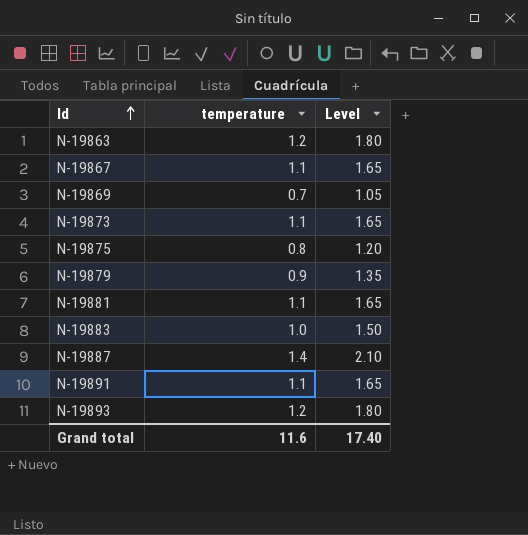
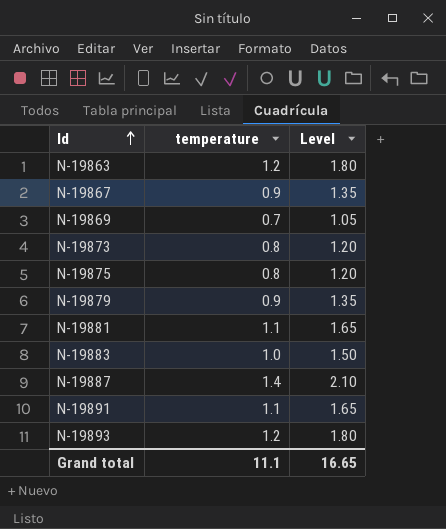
N-19867 | temperature: 1.1 -> 0.9
N-19867 | Level: 1.65 -> 1.35
N-19873 | temperature: 1.1 -> 0.8
N-19873 | Level: 1.65 -> 1.20
Grand total | temperature: 11.6 -> 11.1
Grand total | Level: 17.40 -> 16.65

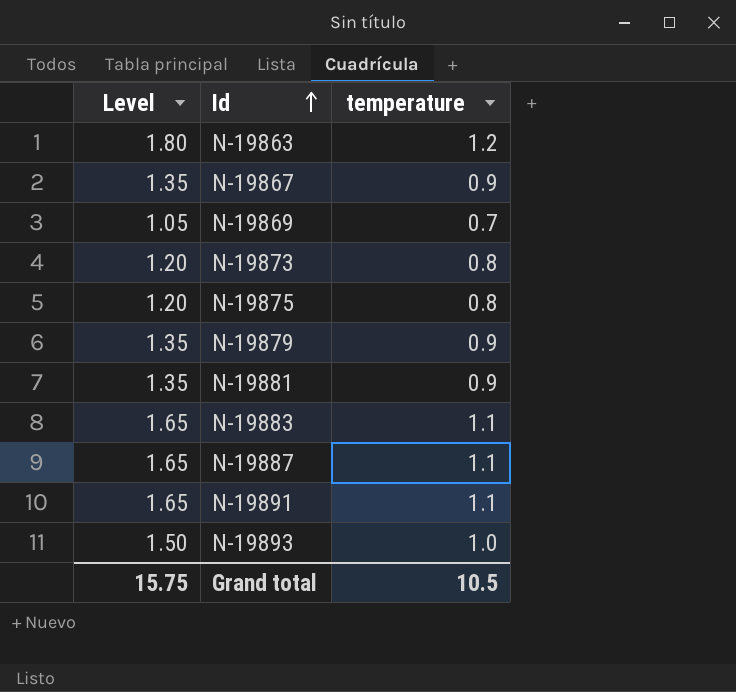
column Level | position: 3 -> 1
N-19881 | Level: 1.65 -> 1.35
N-19881 | temperature: 1.1 -> 0.9
N-19883 | Level: 1.50 -> 1.65
N-19883 | temperature: 1.0 -> 1.1
N-19887 | Level: 2.10 -> 1.65
N-19887 | temperature: 1.4 -> 1.1
N-19893 | Level: 1.80 -> 1.50
N-19893 | temperature: 1.2 -> 1.0
Grand total | Level: 16.65 -> 15.75
Grand total | temperature: 11.1 -> 10.5

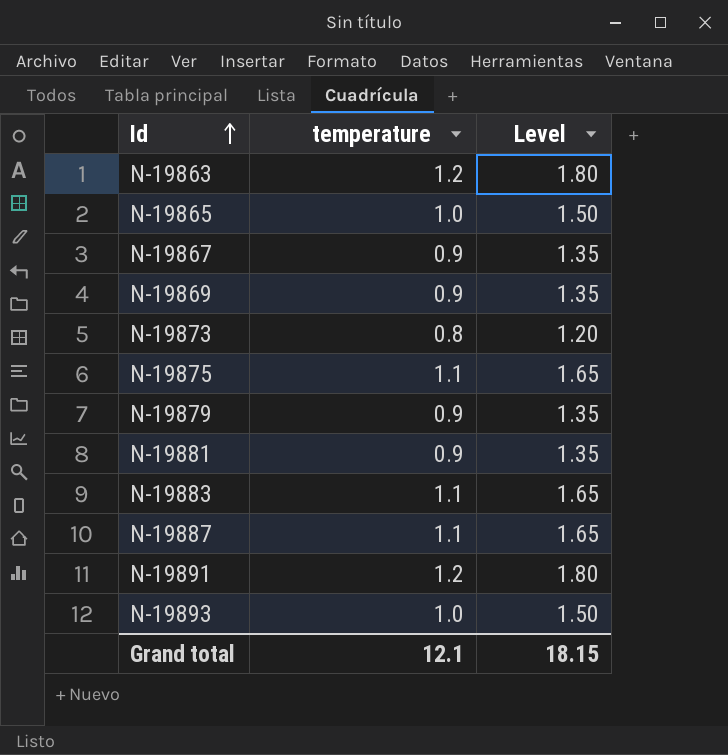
column Level | position: 1 -> 3
row N-19865: none -> 1.0 | 1.50
N-19869 | temperature: 0.7 -> 0.9
N-19869 | Level: 1.05 -> 1.35
N-19875 | temperature: 0.8 -> 1.1
N-19875 | Level: 1.20 -> 1.65
N-19891 | temperature: 1.1 -> 1.2
N-19891 | Level: 1.65 -> 1.80
Grand total | temperature: 10.5 -> 12.1
Grand total | Level: 15.75 -> 18.15

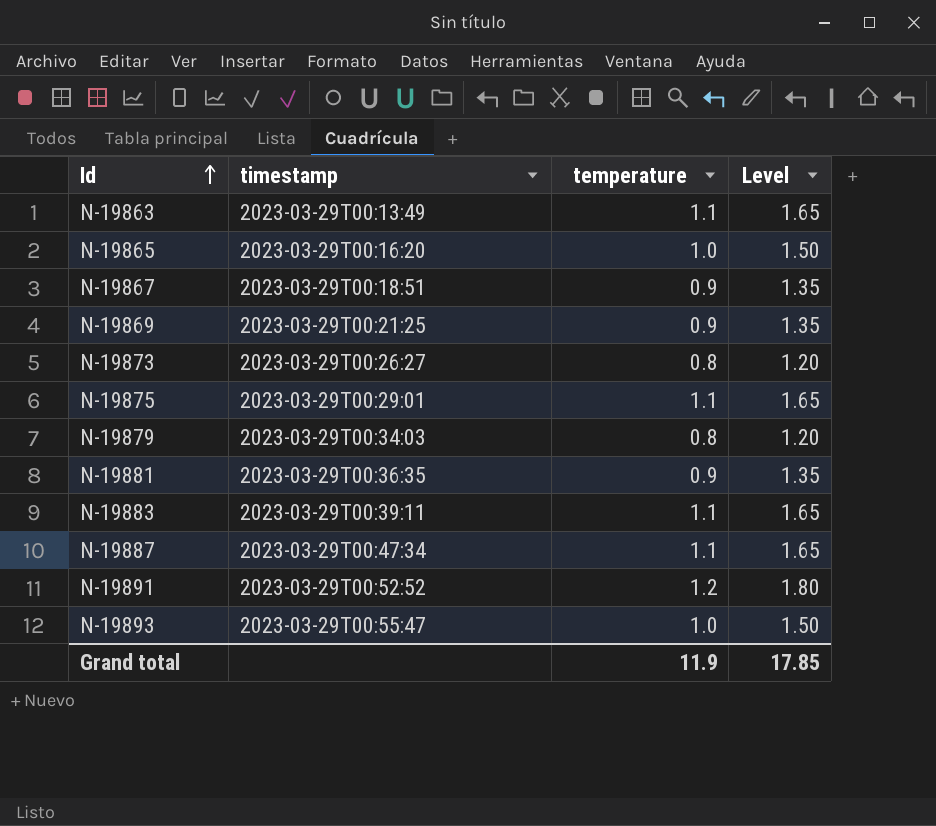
column timestamp | position: none -> 2
N-19863 | temperature: 1.2 -> 1.1
N-19863 | Level: 1.80 -> 1.65
N-19879 | temperature: 0.9 -> 0.8
N-19879 | Level: 1.35 -> 1.20
Grand total | temperature: 12.1 -> 11.9
Grand total | Level: 18.15 -> 17.85

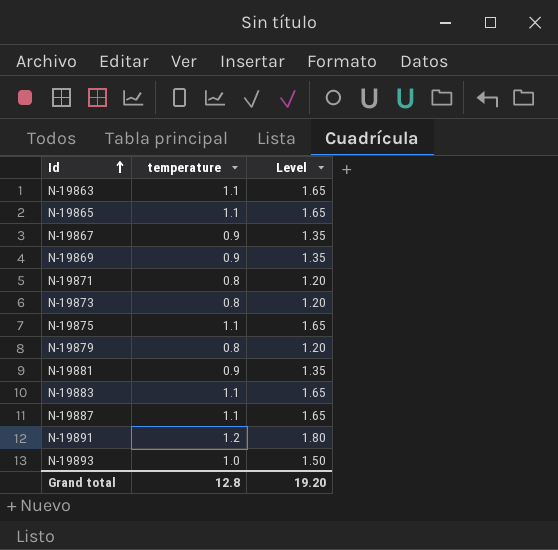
column timestamp | position: 2 -> none
N-19865 | temperature: 1.0 -> 1.1
N-19865 | Level: 1.50 -> 1.65
row N-19871: none -> 0.8 | 1.20
Grand total | temperature: 11.9 -> 12.8
Grand total | Level: 17.85 -> 19.20

